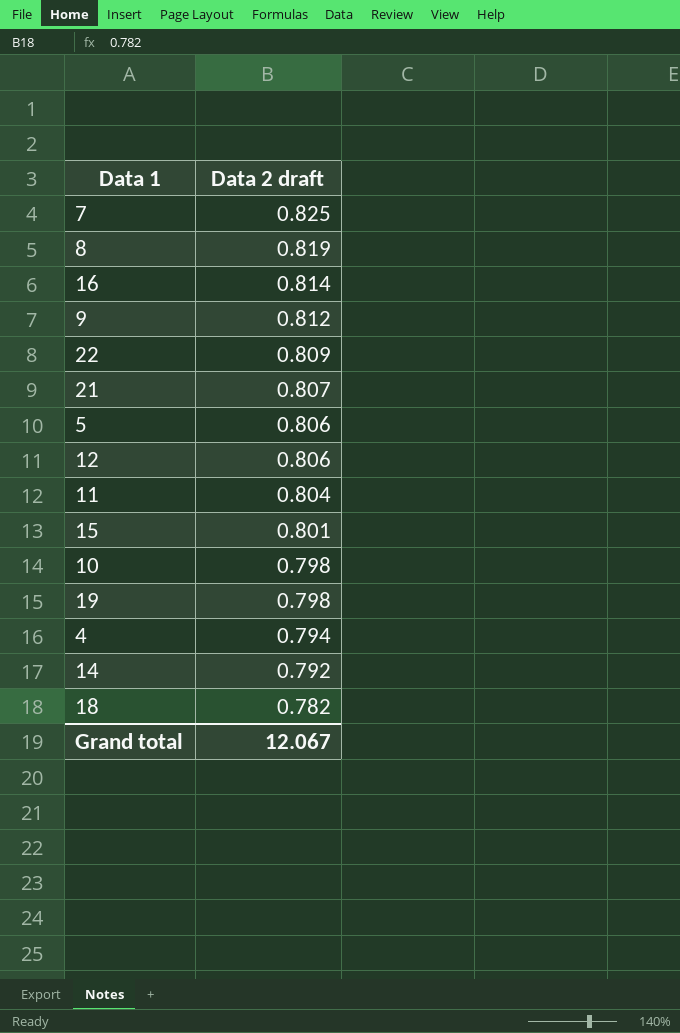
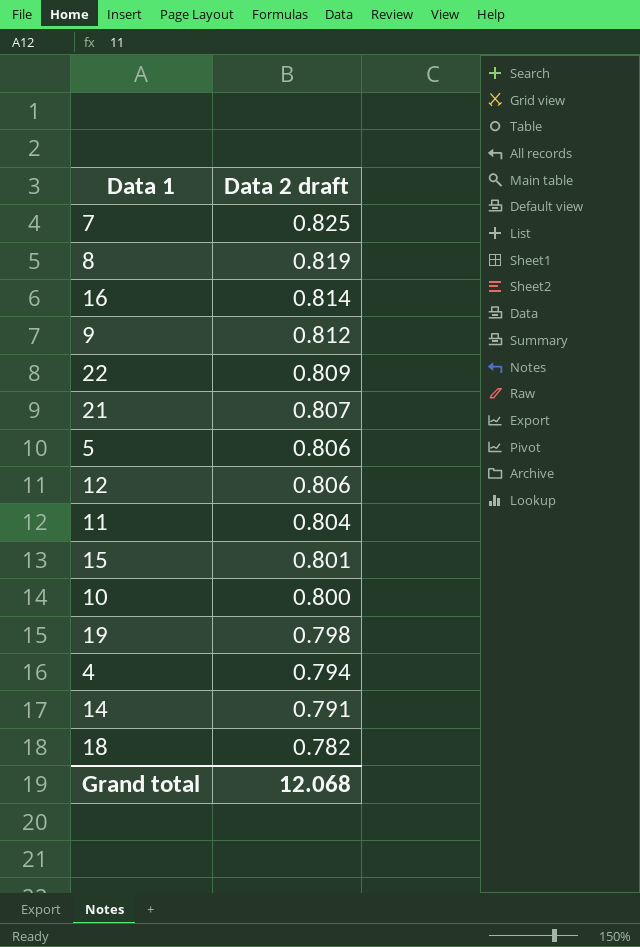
10 | Data 2 draft: 0.798 -> 0.800
14 | Data 2 draft: 0.792 -> 0.791
Grand total | Data 2 draft: 12.067 -> 12.068

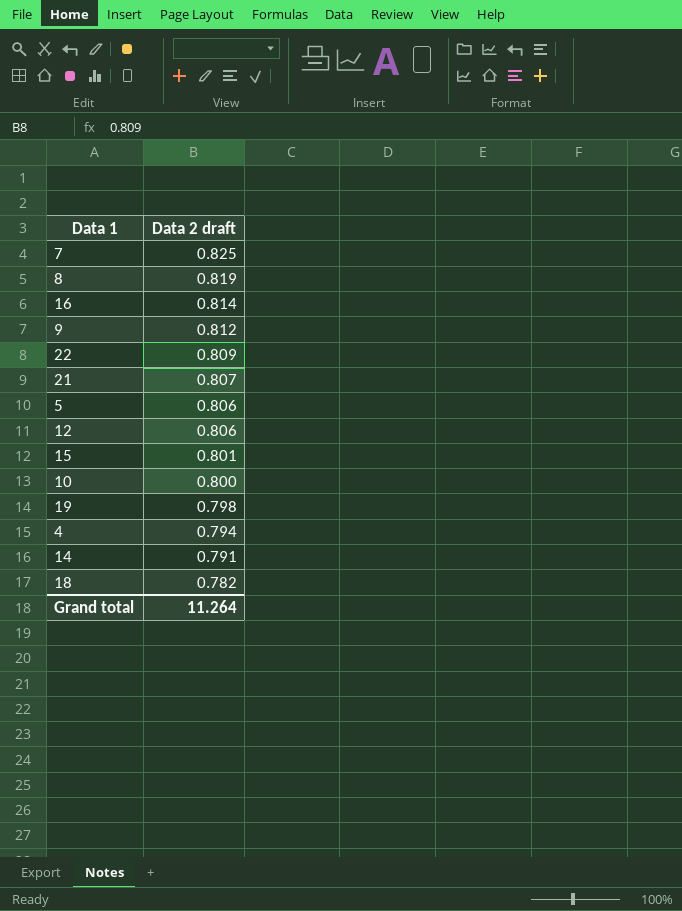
row 11: 0.804 -> none
Grand total | Data 2 draft: 12.068 -> 11.264

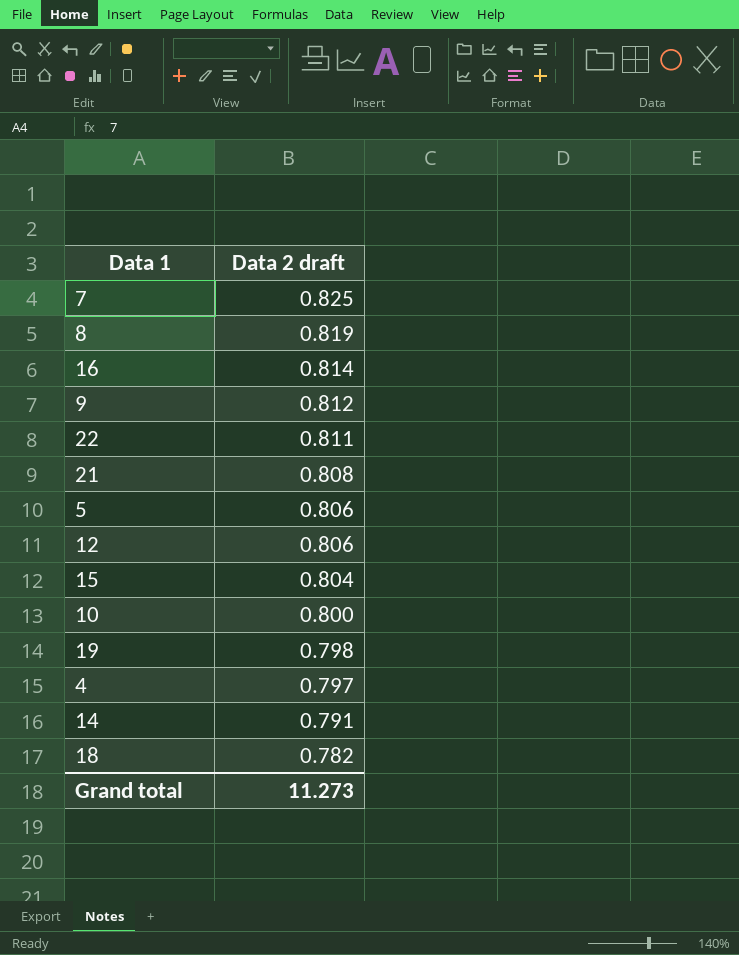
22 | Data 2 draft: 0.809 -> 0.811
21 | Data 2 draft: 0.807 -> 0.808
15 | Data 2 draft: 0.801 -> 0.804
4 | Data 2 draft: 0.794 -> 0.797
Grand total | Data 2 draft: 11.264 -> 11.273

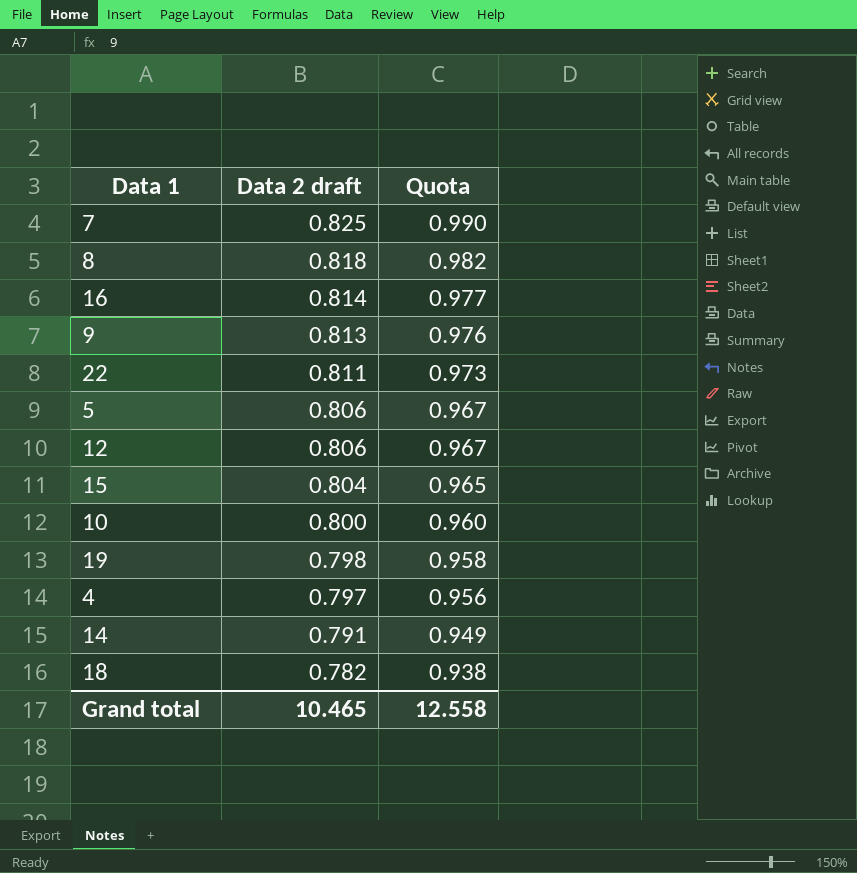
column Quota | formula: none -> [Data 2 draft] * 1.2
row 21: 0.808 -> none
8 | Data 2 draft: 0.819 -> 0.818
9 | Data 2 draft: 0.812 -> 0.813
Grand total | Data 2 draft: 11.273 -> 10.465

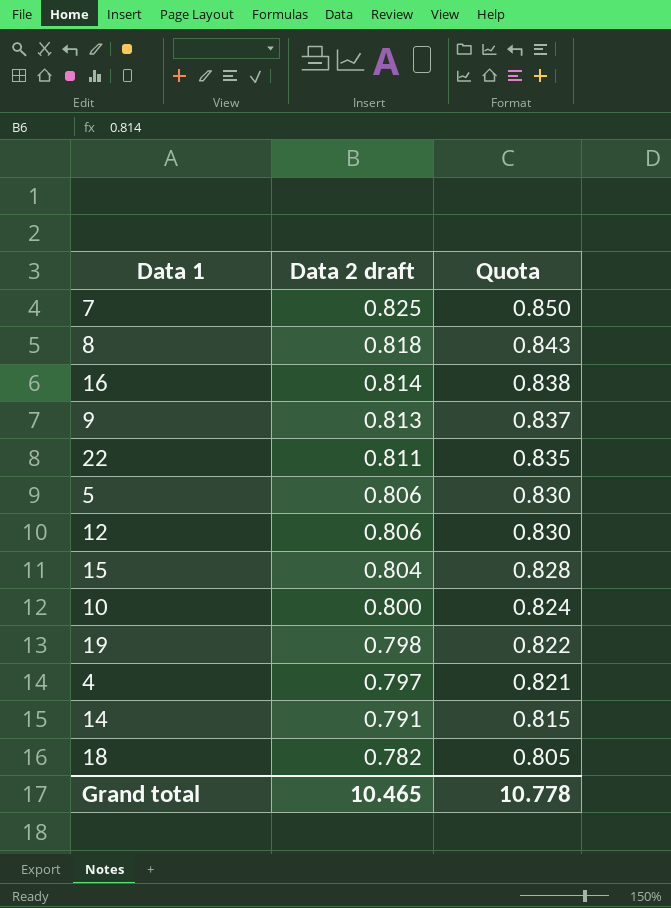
column Quota | formula: [Data 2 draft] * 1.2 -> [Data 2 draft] * 1.03
Grand total | Quota: 12.558 -> 10.778

